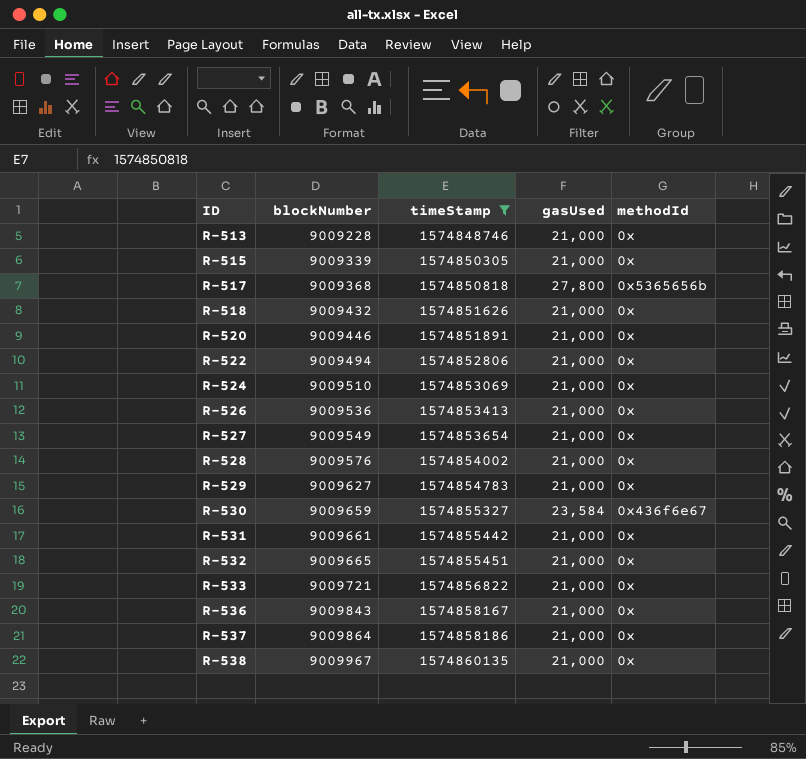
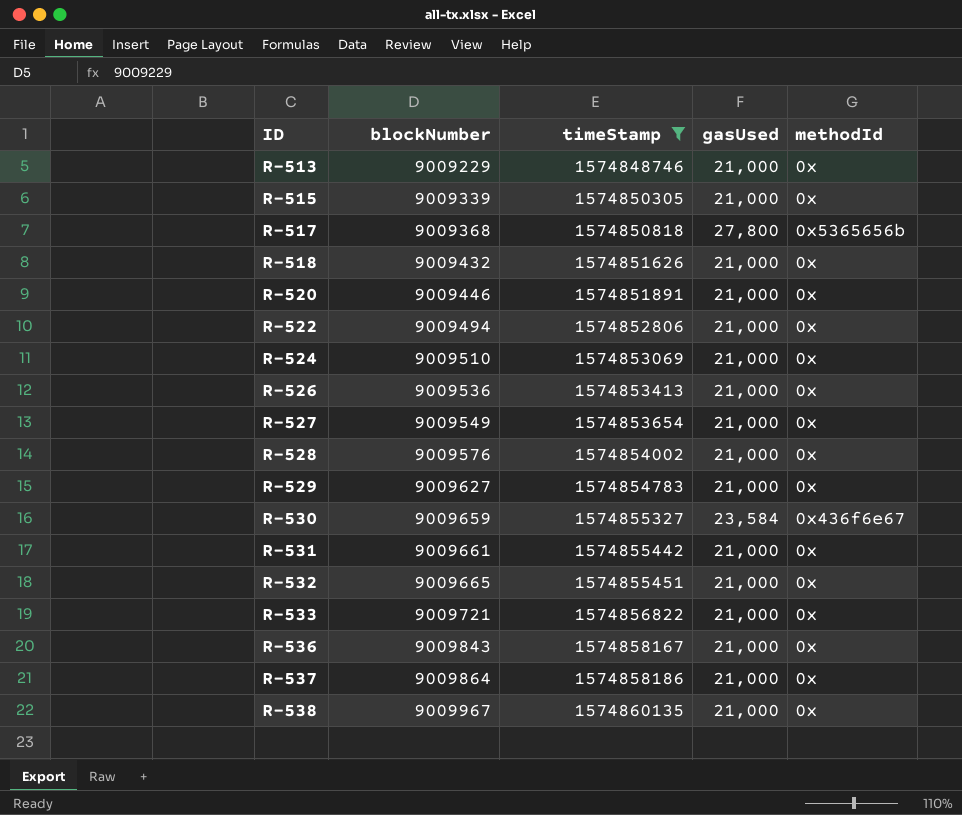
R-513 | blockNumber: 9009228 -> 9009229

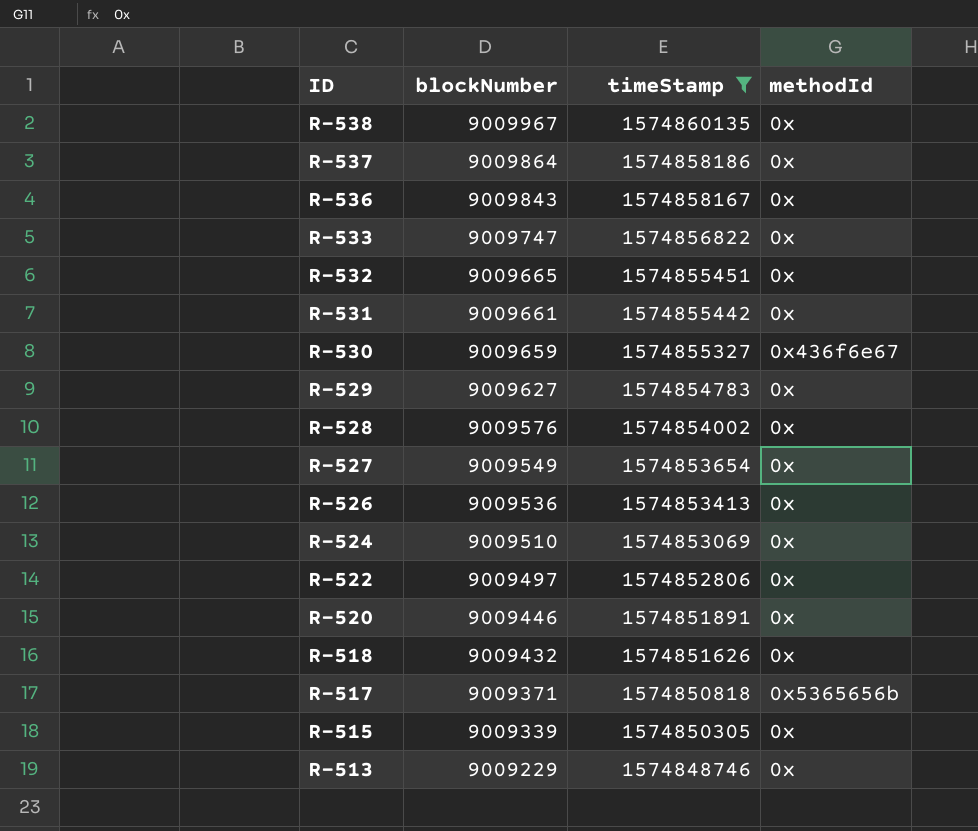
row order: ID ascending -> ID descending
column gasUsed | position: 4 -> none
R-533 | blockNumber: 9009721 -> 9009747
R-522 | blockNumber: 9009494 -> 9009497
R-517 | blockNumber: 9009368 -> 9009371

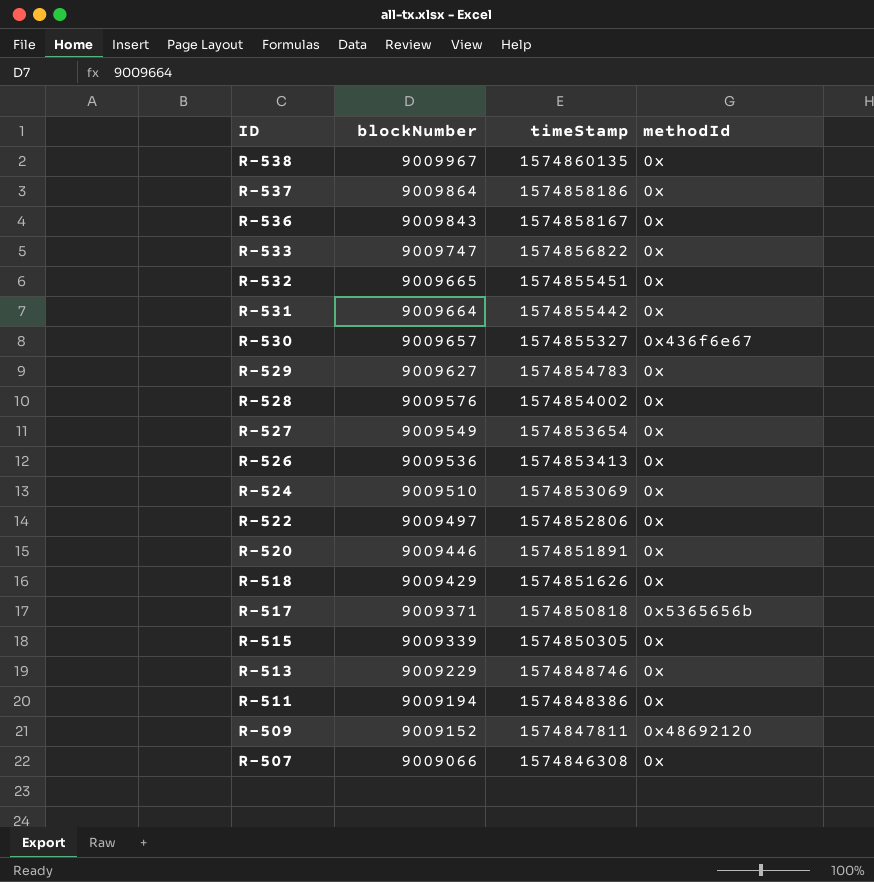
filter: timeStamp >= 1574848746 -> none
R-531 | blockNumber: 9009661 -> 9009664
R-530 | blockNumber: 9009659 -> 9009657
R-518 | blockNumber: 9009432 -> 9009429

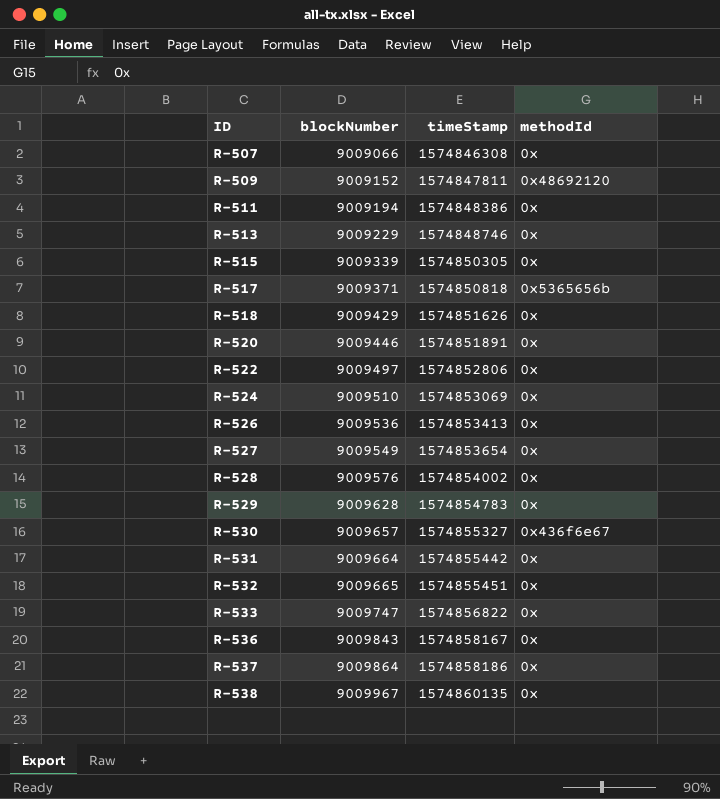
row order: ID descending -> ID ascending
R-529 | blockNumber: 9009627 -> 9009628

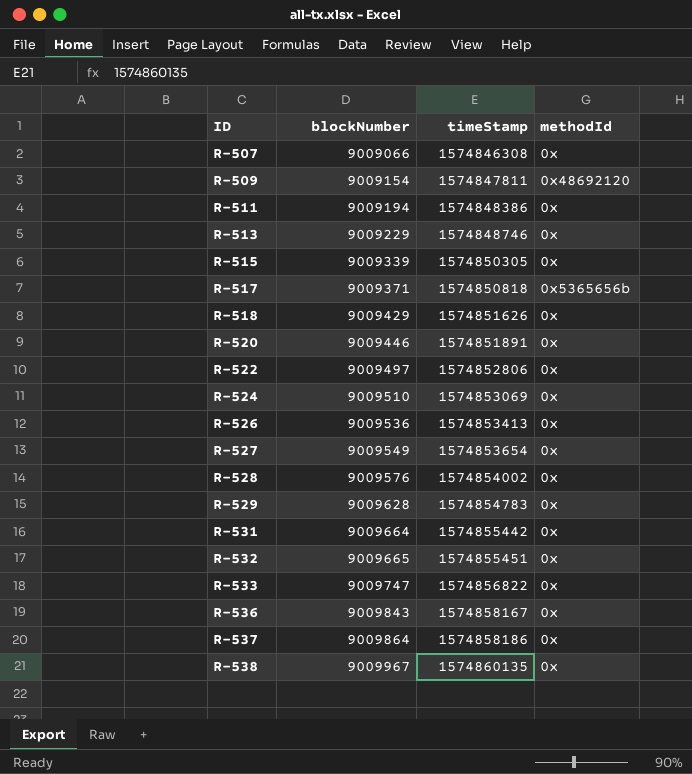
row R-530: 9009657 | 1574855327 | 0x436f6e67 -> none
R-509 | blockNumber: 9009152 -> 9009154

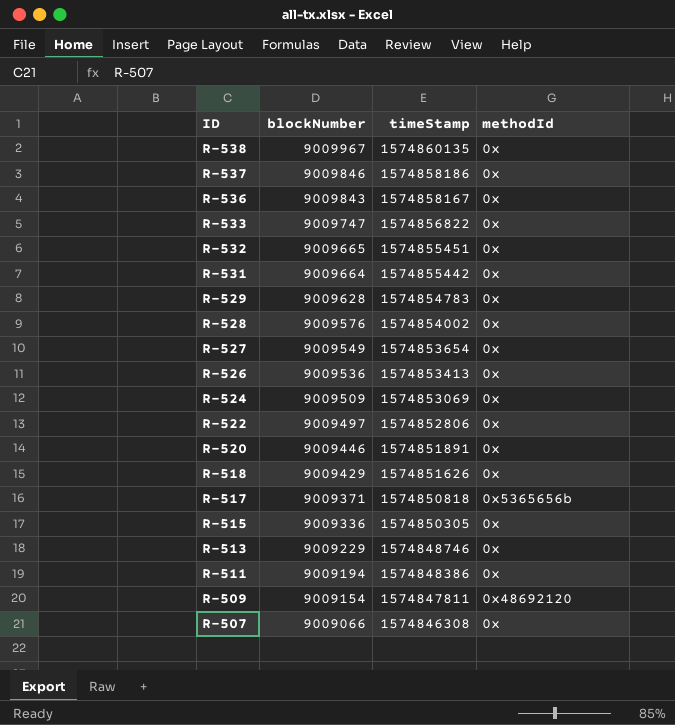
row order: ID ascending -> ID descending
R-537 | blockNumber: 9009864 -> 9009846
R-524 | blockNumber: 9009510 -> 9009509
R-515 | blockNumber: 9009339 -> 9009336

